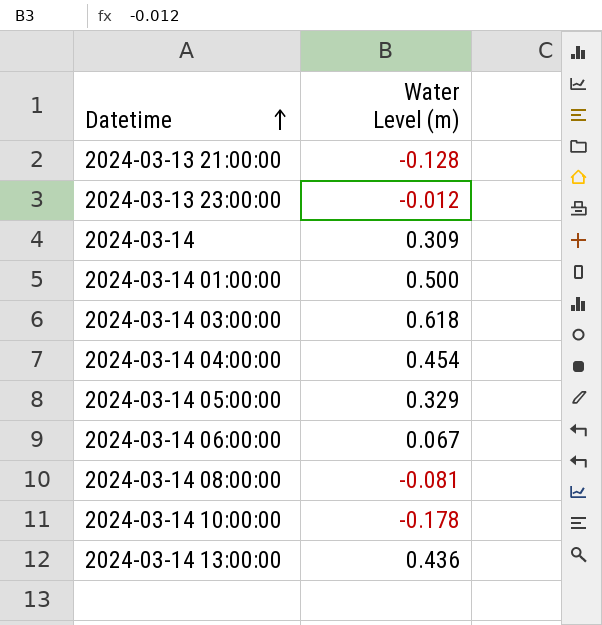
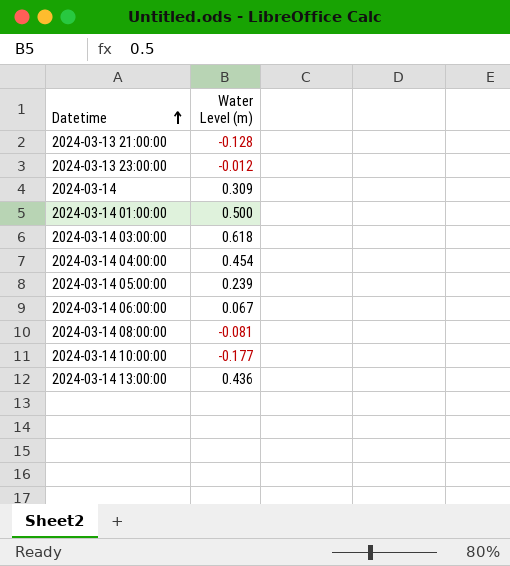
2024-03-14 05:00:00 | Water Level (m): 0.329 -> 0.239
2024-03-14 10:00:00 | Water Level (m): -0.178 -> -0.177

